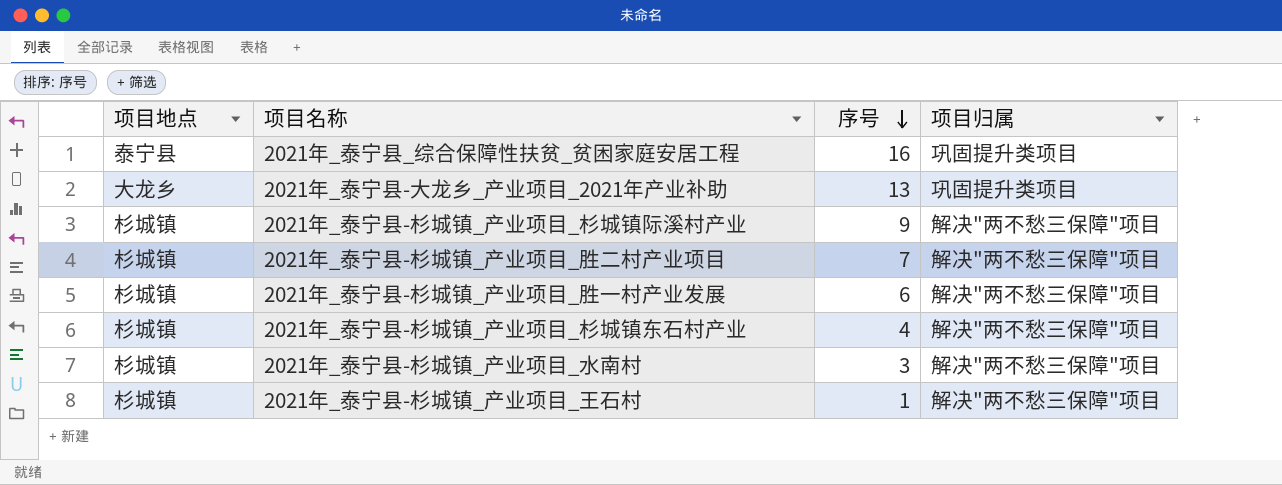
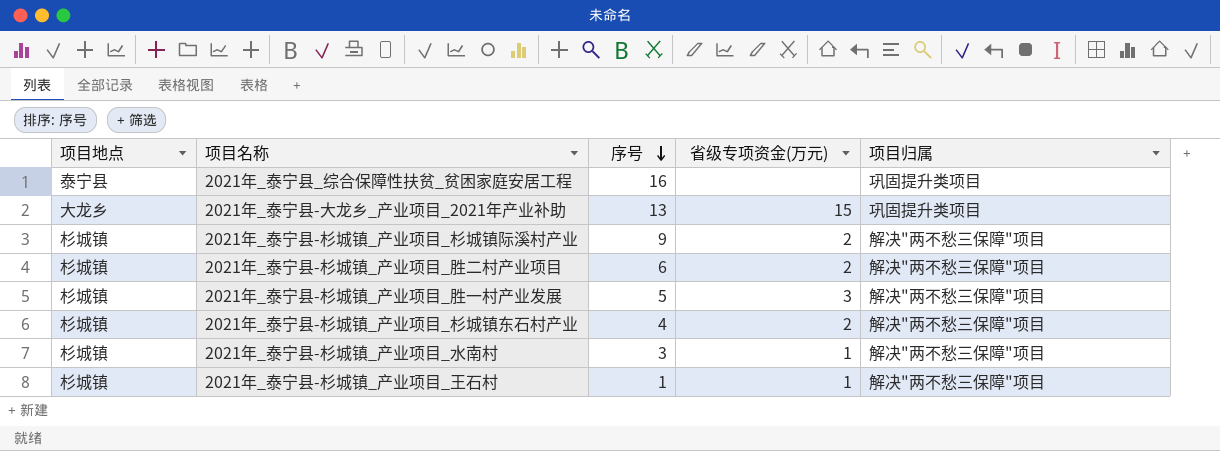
column 省级专项资金(万元) | position: none -> 4
2021年_泰宁县-杉城镇_产业项目_胜二村产业项目 | 序号: 7 -> 6
2021年_泰宁县-杉城镇_产业项目_胜一村产业发展 | 序号: 6 -> 5

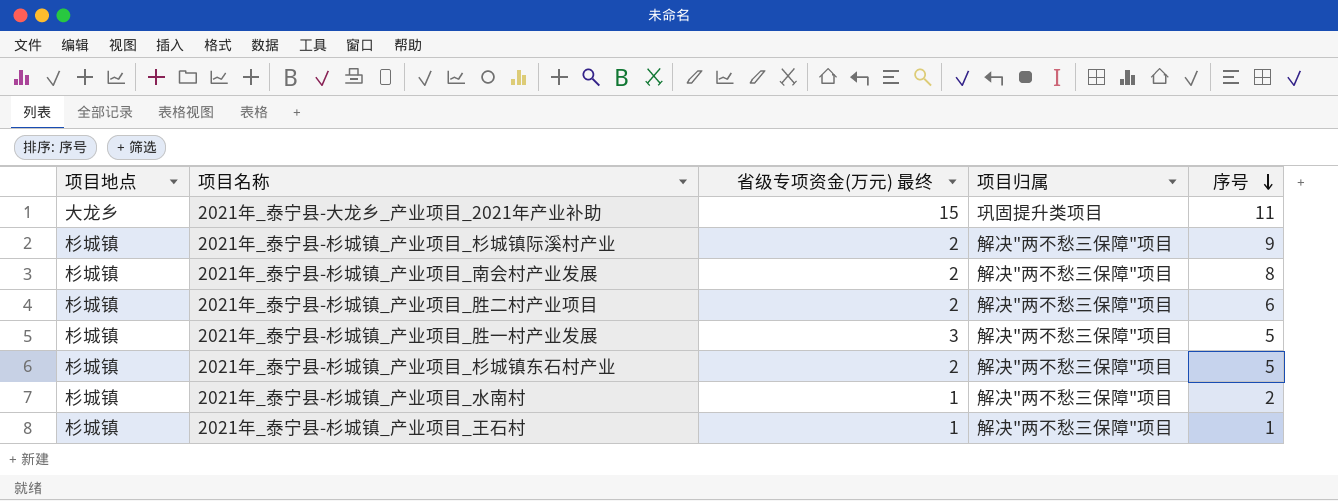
column name: 省级专项资金(万元) -> 省级专项资金(万元) 最终
column 序号 | position: 3 -> 5
row 2021年_泰宁县_综合保障性扶贫_贫困家庭安居工程: 泰宁县 | 16 | none | 巩固提升类项目 -> none
2021年_泰宁县-大龙乡_产业项目_2021年产业补助 | 序号: 13 -> 11
row 2021年_泰宁县-杉城镇_产业项目_南会村产业发展: none -> 杉城镇 | 2 | 解决"两不愁三保障"项目 | 8
2021年_泰宁县-杉城镇_产业项目_杉城镇东石村产业 | 序号: 4 -> 5
2021年_泰宁县-杉城镇_产业项目_水南村 | 序号: 3 -> 2

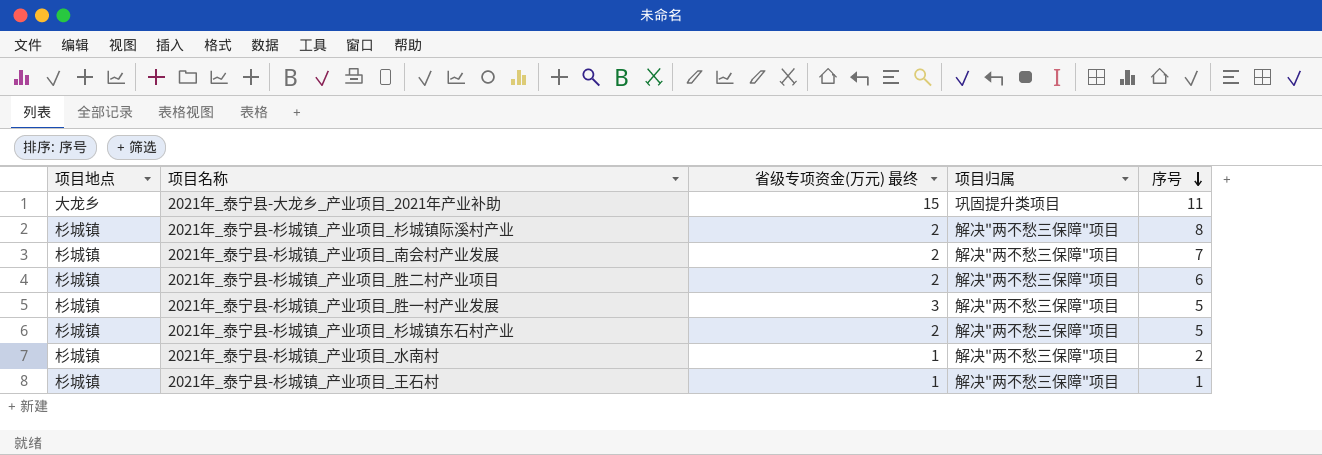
2021年_泰宁县-杉城镇_产业项目_杉城镇际溪村产业 | 序号: 9 -> 8
2021年_泰宁县-杉城镇_产业项目_南会村产业发展 | 序号: 8 -> 7

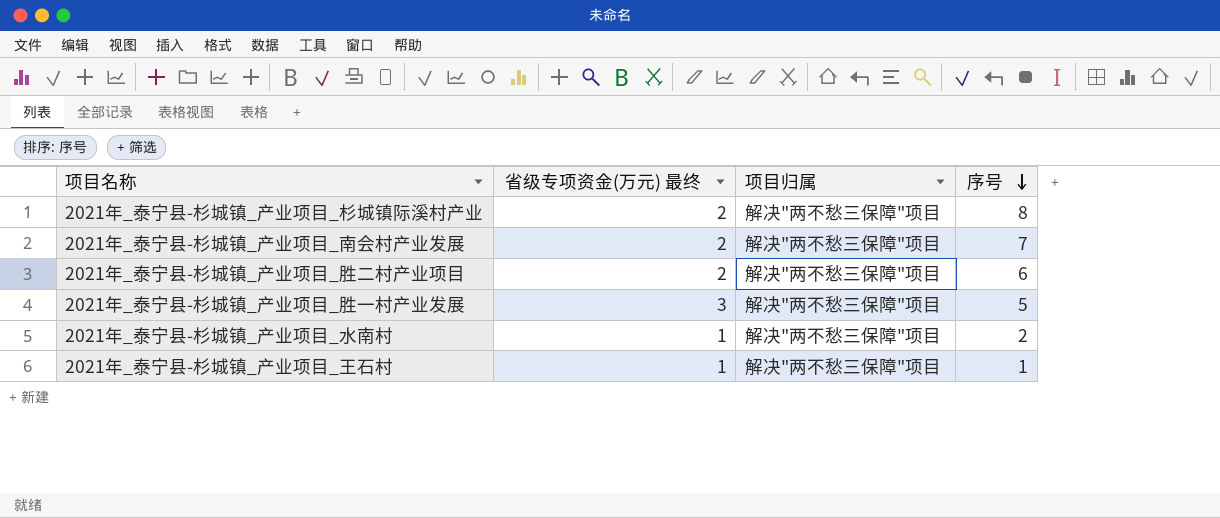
column 项目地点 | position: 1 -> none
row 2021年_泰宁县-大龙乡_产业项目_2021年产业补助: 大龙乡 | 15 | 巩固提升类项目 | 11 -> none
row 2021年_泰宁县-杉城镇_产业项目_杉城镇东石村产业: 杉城镇 | 2 | 解决"两不愁三保障"项目 | 5 -> none

